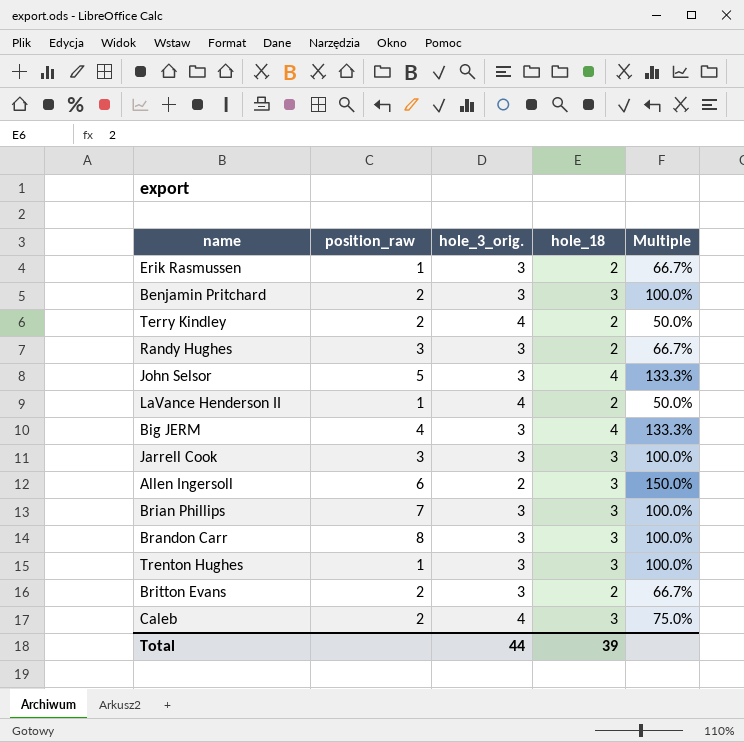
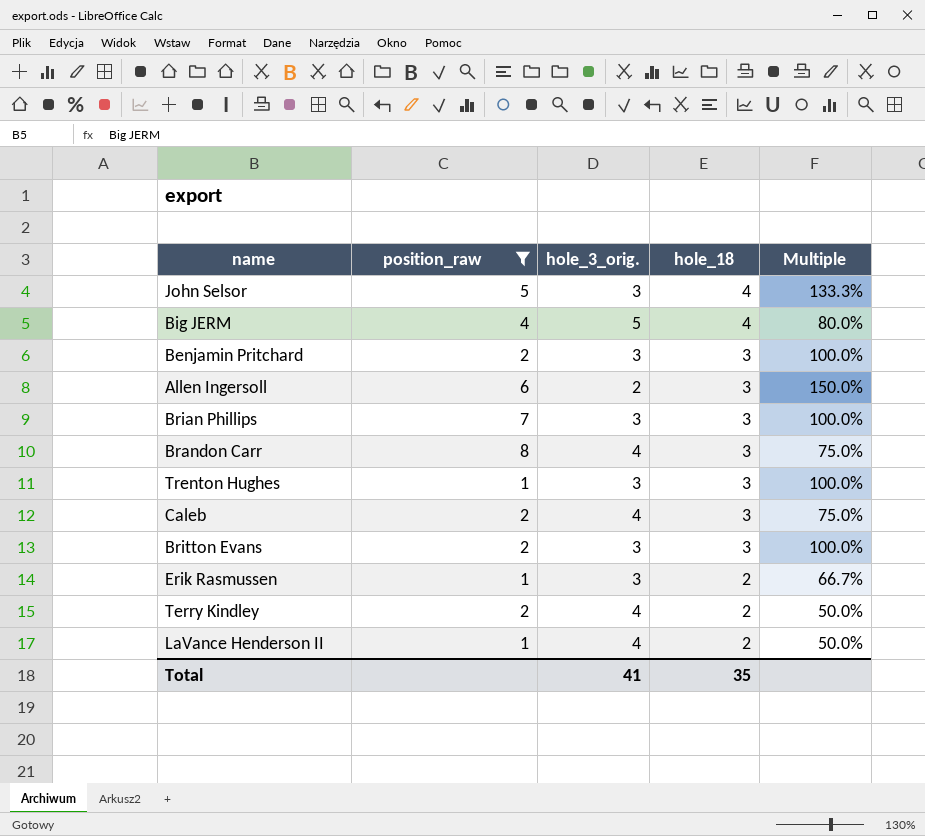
filter: none -> position_raw != 3
row order: none -> hole_18 descending
Big JERM | hole_3_orig.: 3 -> 5
Big JERM | Multiple: 133.3% -> 80.0%
Brandon Carr | hole_3_orig.: 3 -> 4
Brandon Carr | Multiple: 100.0% -> 75.0%
Britton Evans | hole_18: 2 -> 3
Britton Evans | Multiple: 66.7% -> 100.0%
Total | hole_3_orig.: 44 -> 41
Total | hole_18: 39 -> 35

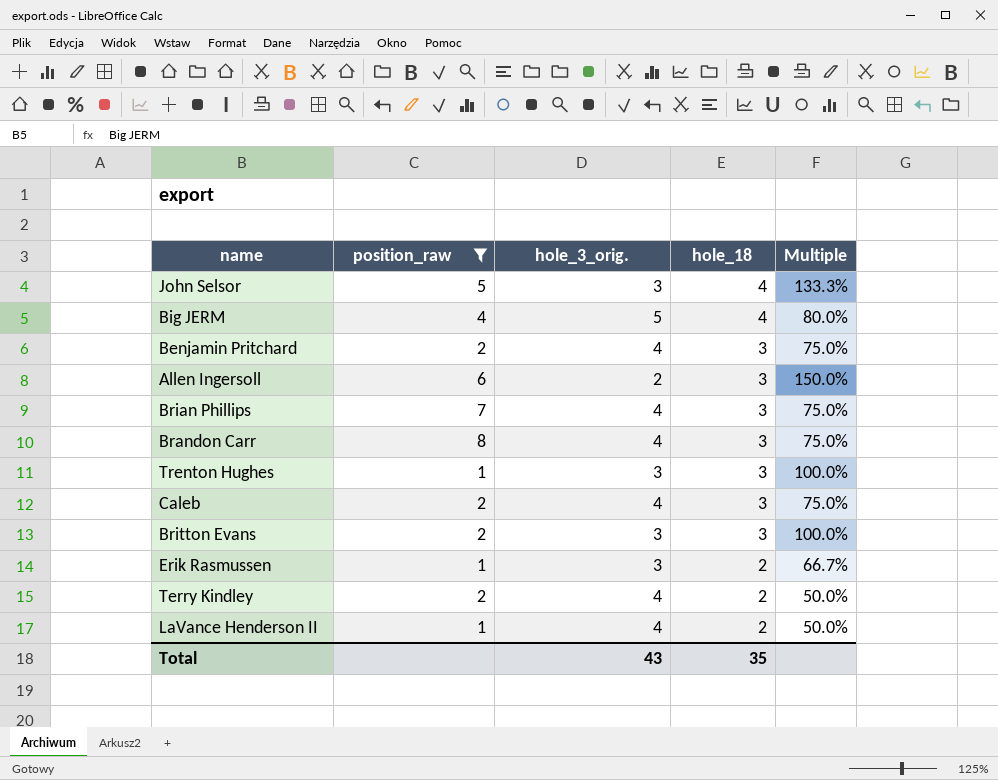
Benjamin Pritchard | hole_3_orig.: 3 -> 4
Benjamin Pritchard | Multiple: 100.0% -> 75.0%
Brian Phillips | hole_3_orig.: 3 -> 4
Brian Phillips | Multiple: 100.0% -> 75.0%
Total | hole_3_orig.: 41 -> 43

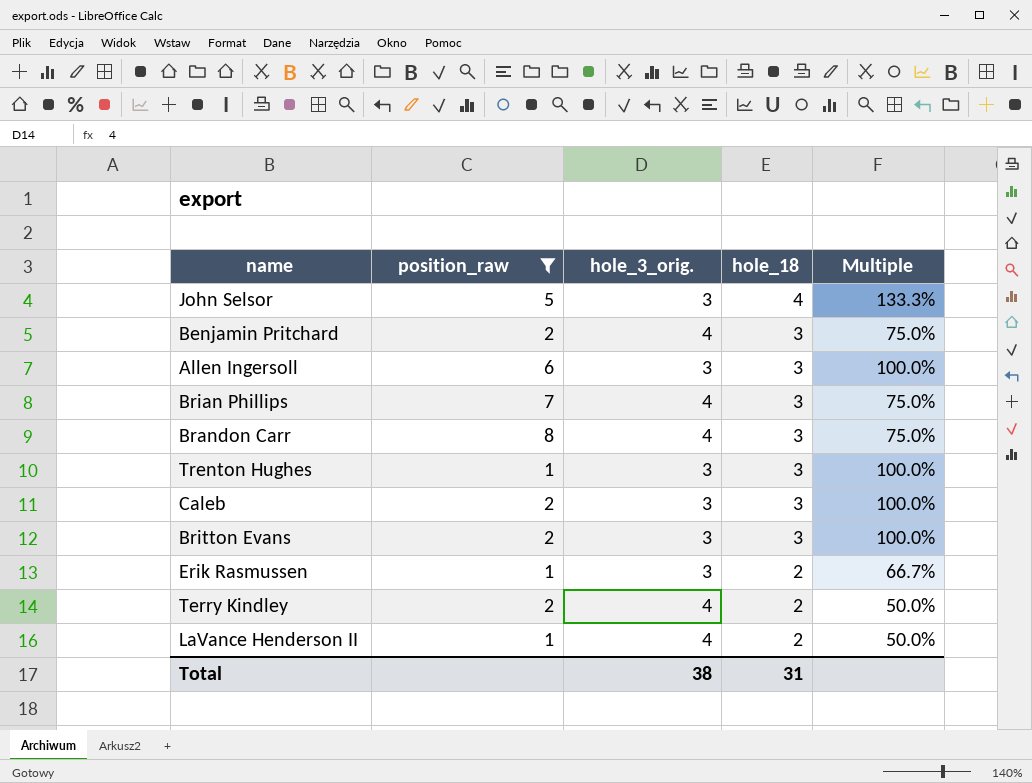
row Big JERM: 4 | 5 | 4 | 80.0% -> none
Allen Ingersoll | hole_3_orig.: 2 -> 3
Allen Ingersoll | Multiple: 150.0% -> 100.0%
Caleb | hole_3_orig.: 4 -> 3
Caleb | Multiple: 75.0% -> 100.0%
Total | hole_3_orig.: 43 -> 38
Total | hole_18: 35 -> 31

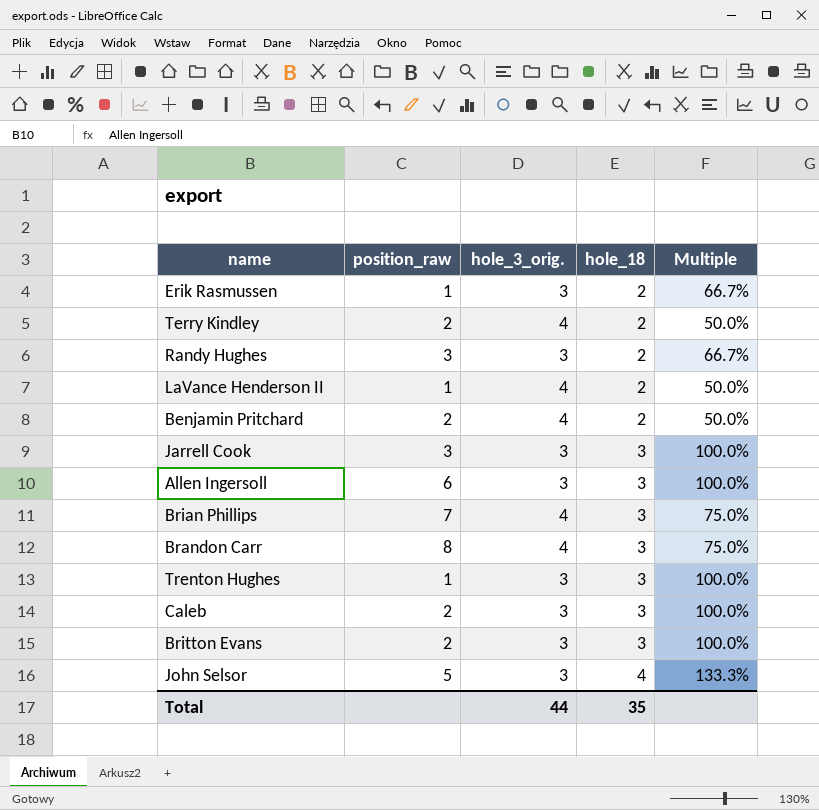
filter: position_raw != 3 -> none
row order: hole_18 descending -> hole_18 ascending
Benjamin Pritchard | hole_18: 3 -> 2
Benjamin Pritchard | Multiple: 75.0% -> 50.0%
Total | hole_3_orig.: 38 -> 44
Total | hole_18: 31 -> 35

